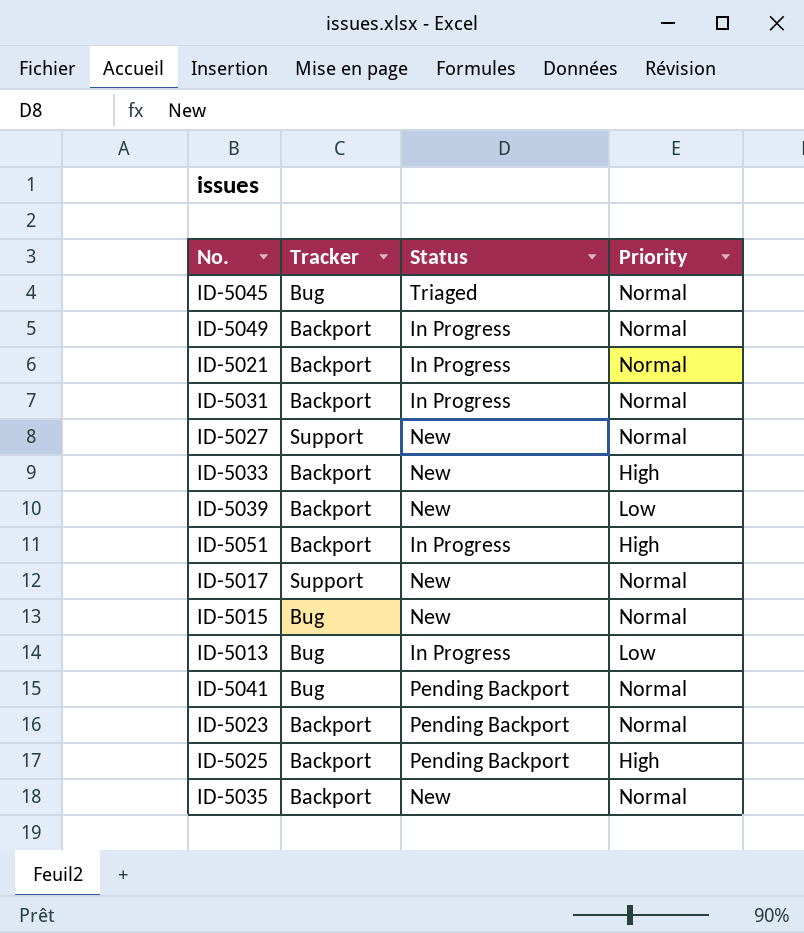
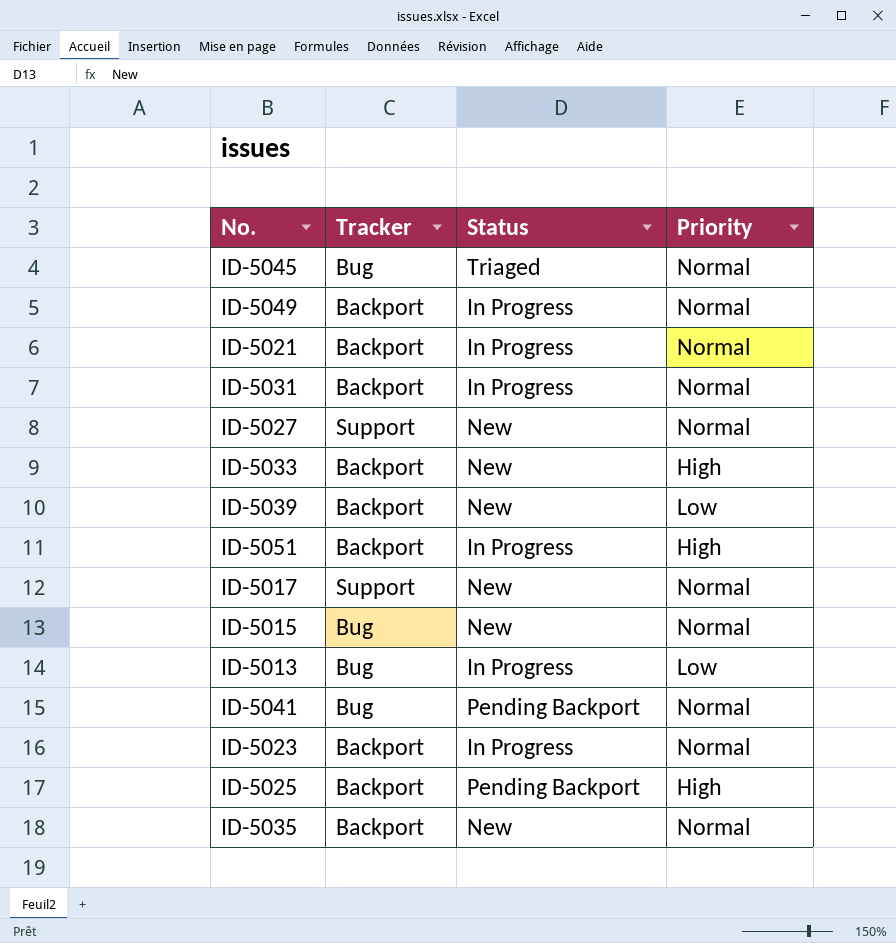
ID-5023 | Status: Pending Backport -> In Progress

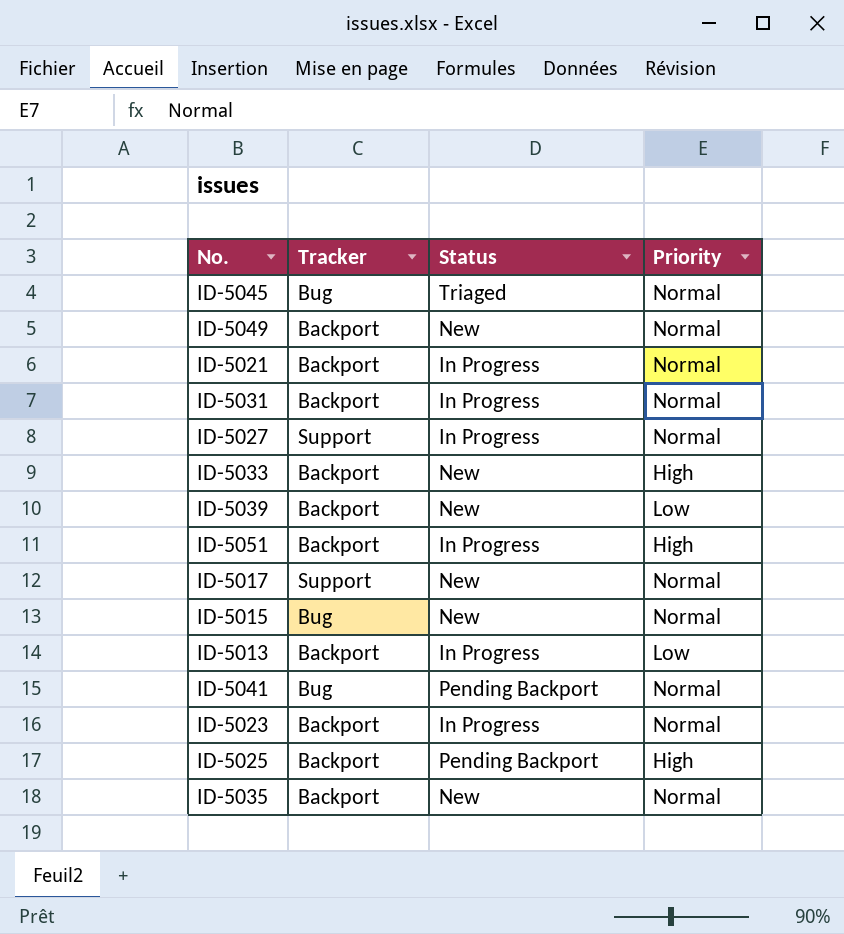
ID-5049 | Status: In Progress -> New
ID-5027 | Status: New -> In Progress
ID-5013 | Tracker: Bug -> Backport

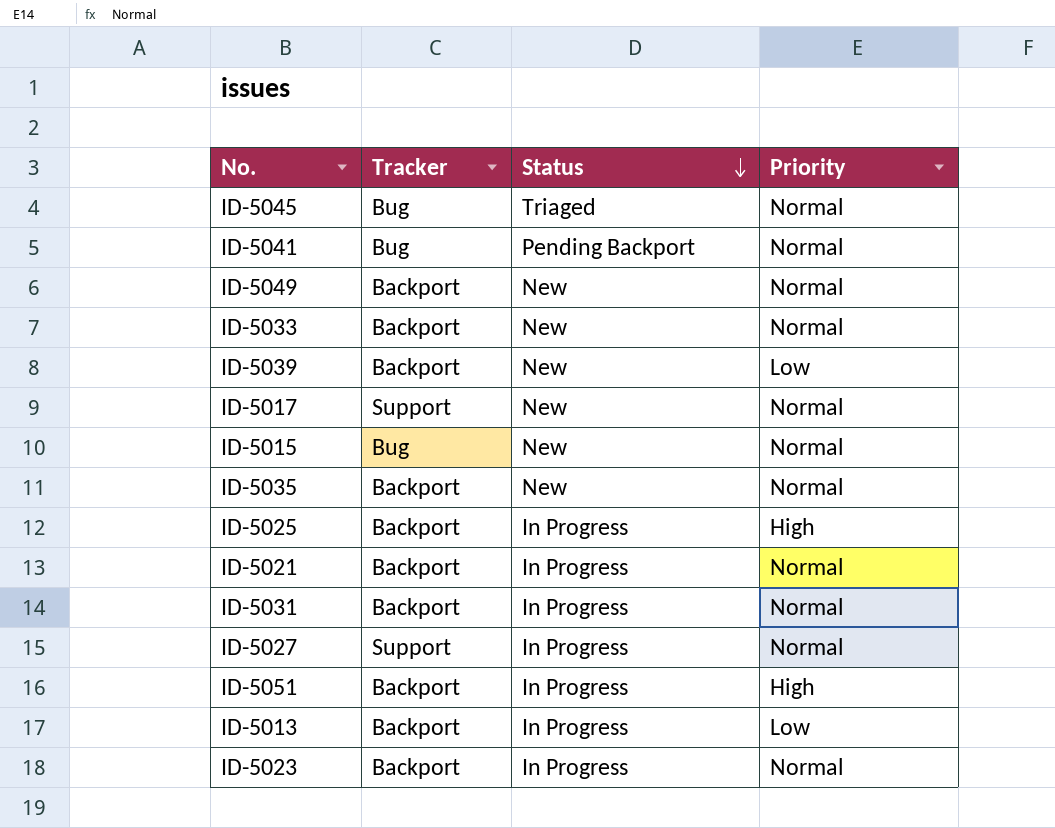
row order: none -> Status descending
ID-5033 | Priority: High -> Normal
ID-5025 | Status: Pending Backport -> In Progress

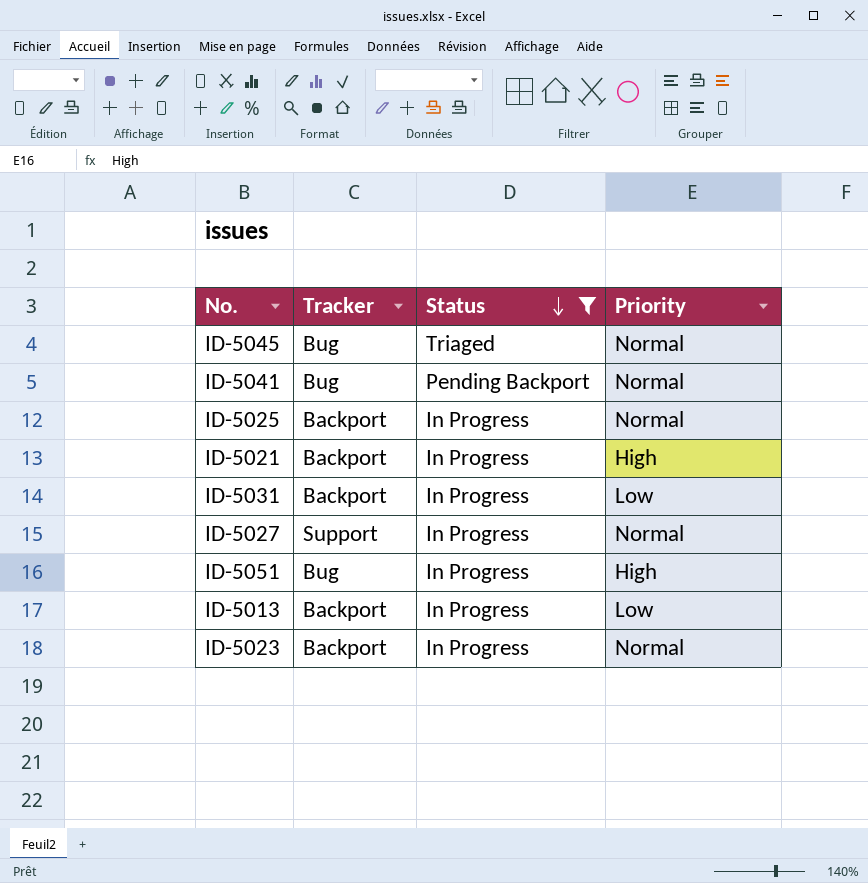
filter: none -> Status != New
ID-5025 | Priority: High -> Normal
ID-5021 | Priority: Normal -> High
ID-5031 | Priority: Normal -> Low
ID-5051 | Tracker: Backport -> Bug

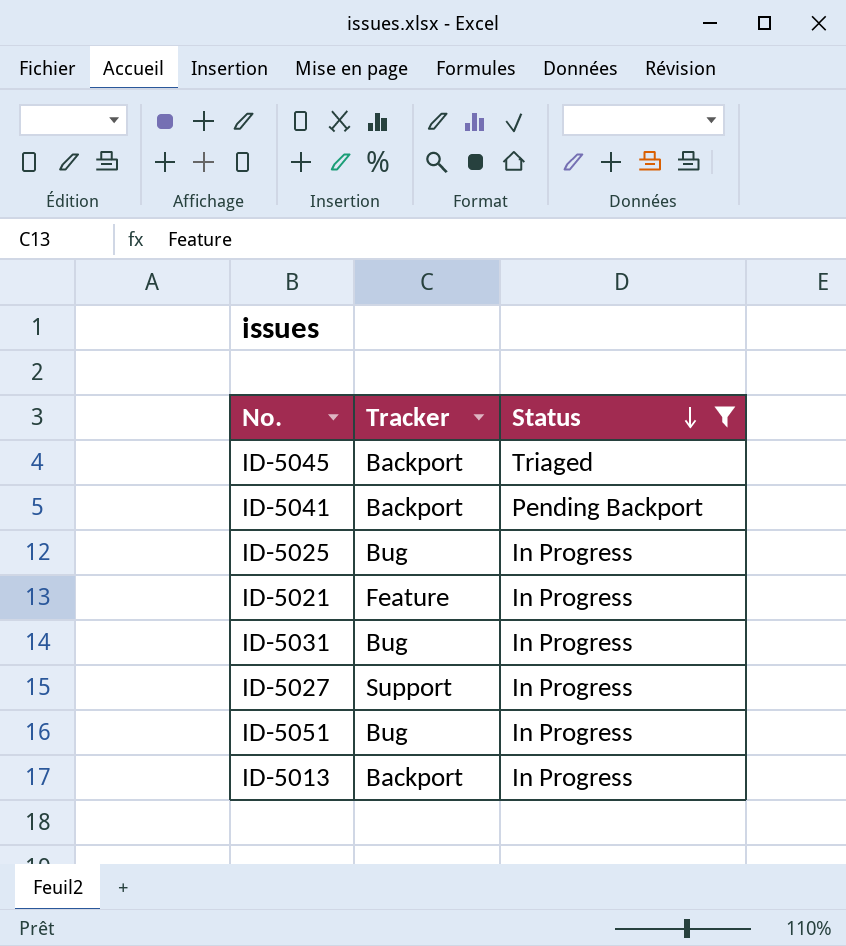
column Priority | position: 4 -> none
row ID-5023: Backport | In Progress | Normal -> none
ID-5045 | Tracker: Bug -> Backport
ID-5041 | Tracker: Bug -> Backport
ID-5025 | Tracker: Backport -> Bug
ID-5021 | Tracker: Backport -> Feature
ID-5031 | Tracker: Backport -> Bug

